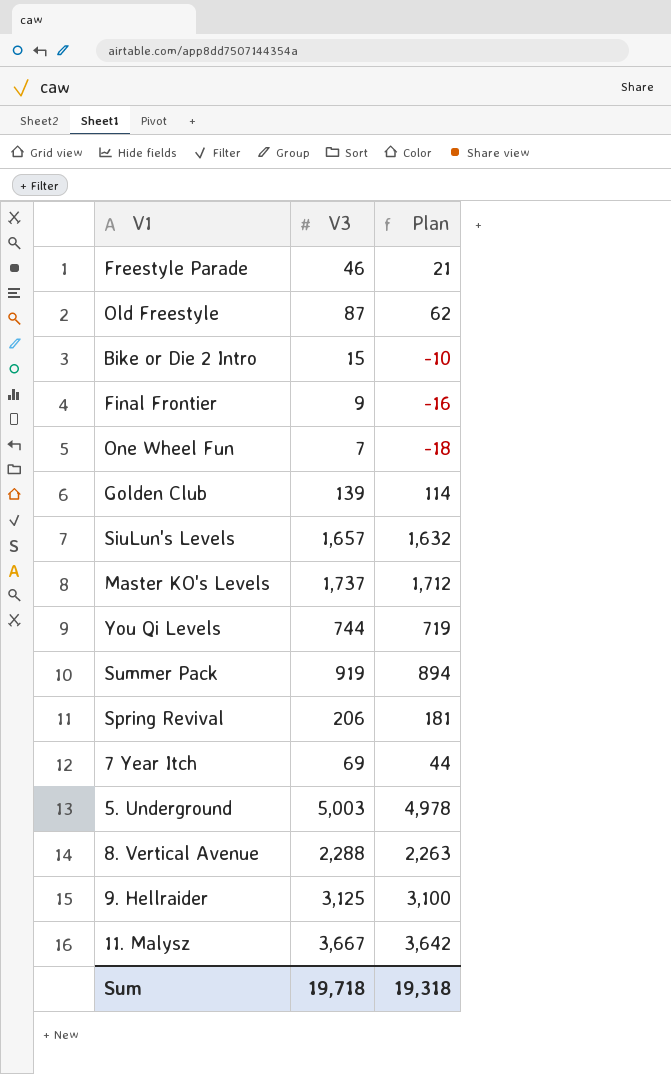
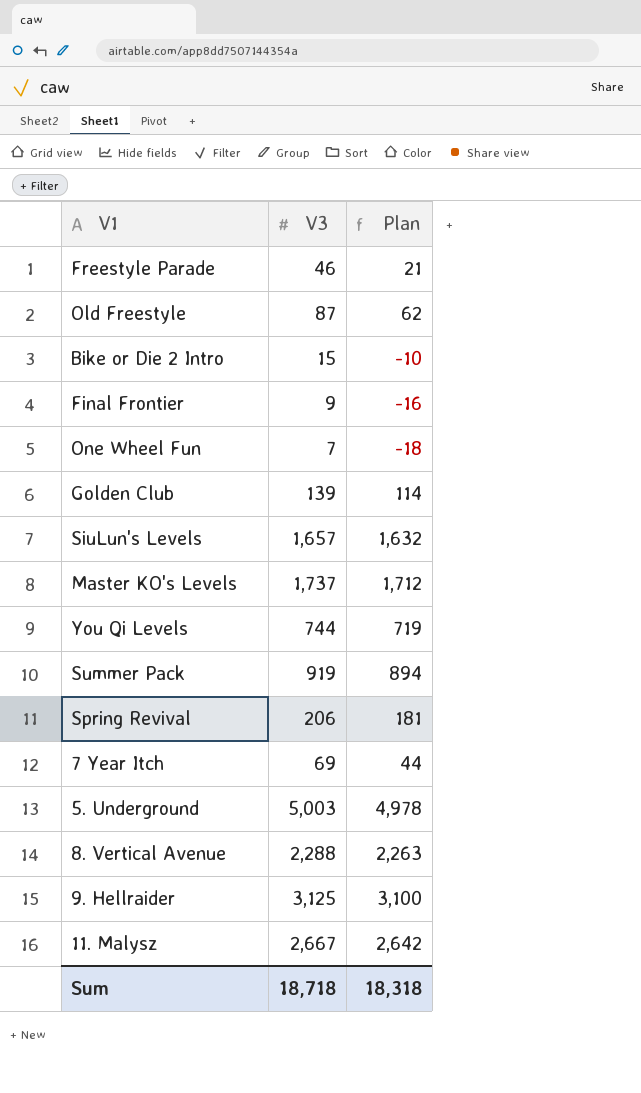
11. Malysz | V3: 3,667 -> 2,667
11. Malysz | Plan: 3,642 -> 2,642
Sum | V3: 19,718 -> 18,718
Sum | Plan: 19,318 -> 18,318

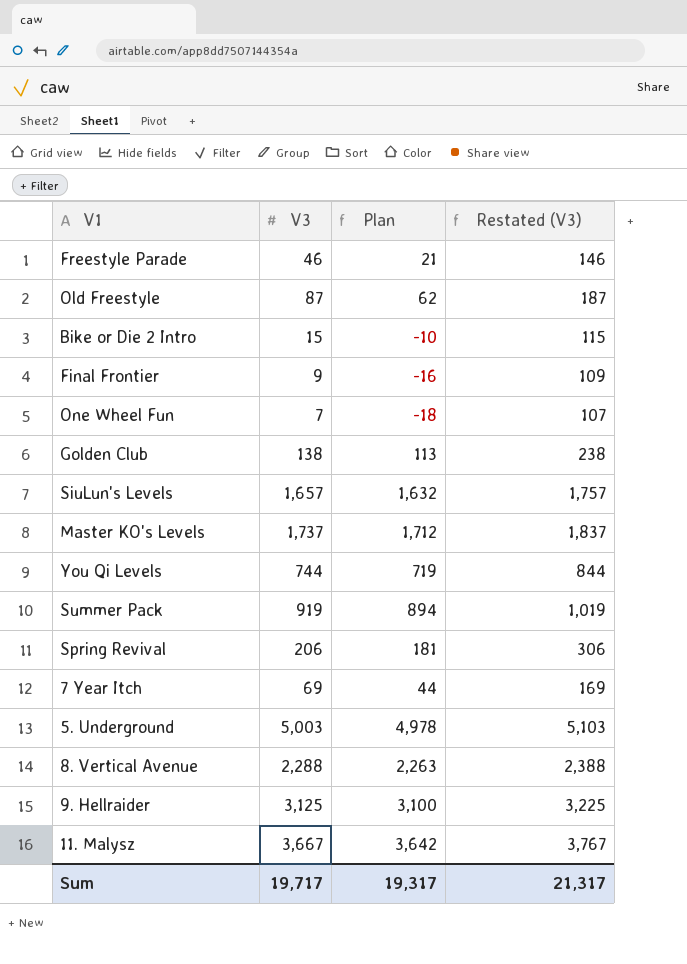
column Restated (V3) | formula: none -> [V3] + 100
Golden Club | V3: 139 -> 138
Golden Club | Plan: 114 -> 113
11. Malysz | V3: 2,667 -> 3,667
11. Malysz | Plan: 2,642 -> 3,642
Sum | V3: 18,718 -> 19,717
Sum | Plan: 18,318 -> 19,317

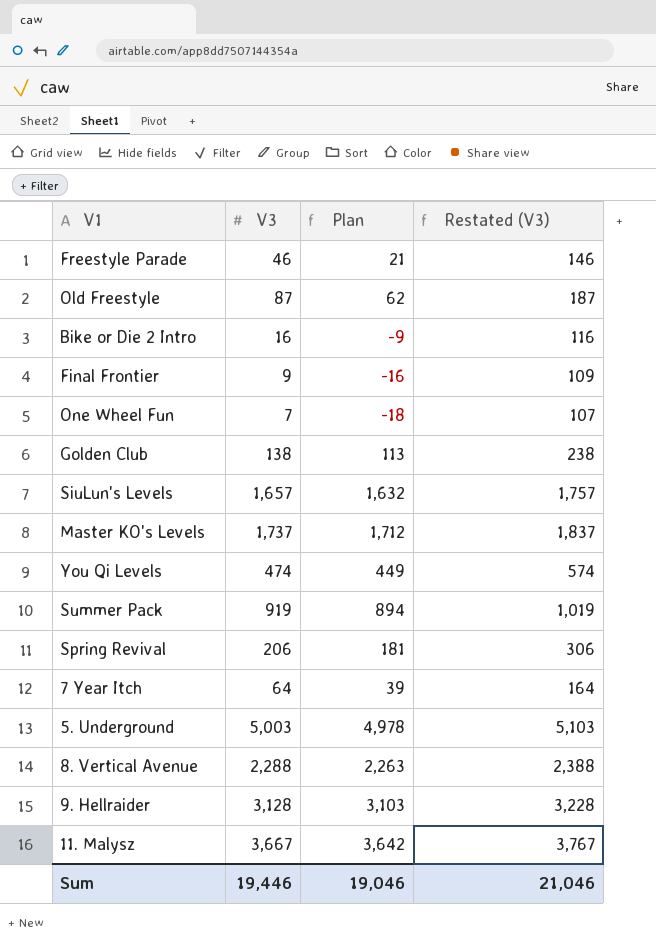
Bike or Die 2 Intro | V3: 15 -> 16
Bike or Die 2 Intro | Plan: -10 -> -9
Bike or Die 2 Intro | Restated (V3): 115 -> 116
You Qi Levels | V3: 744 -> 474
You Qi Levels | Plan: 719 -> 449
You Qi Levels | Restated (V3): 844 -> 574
7 Year Itch | V3: 69 -> 64
7 Year Itch | Plan: 44 -> 39
7 Year Itch | Restated (V3): 169 -> 164
9. Hellraider | V3: 3,125 -> 3,128
9. Hellraider | Plan: 3,100 -> 3,103
9. Hellraider | Restated (V3): 3,225 -> 3,228
Sum | V3: 19,717 -> 19,446
Sum | Plan: 19,317 -> 19,046
Sum | Restated (V3): 21,317 -> 21,046

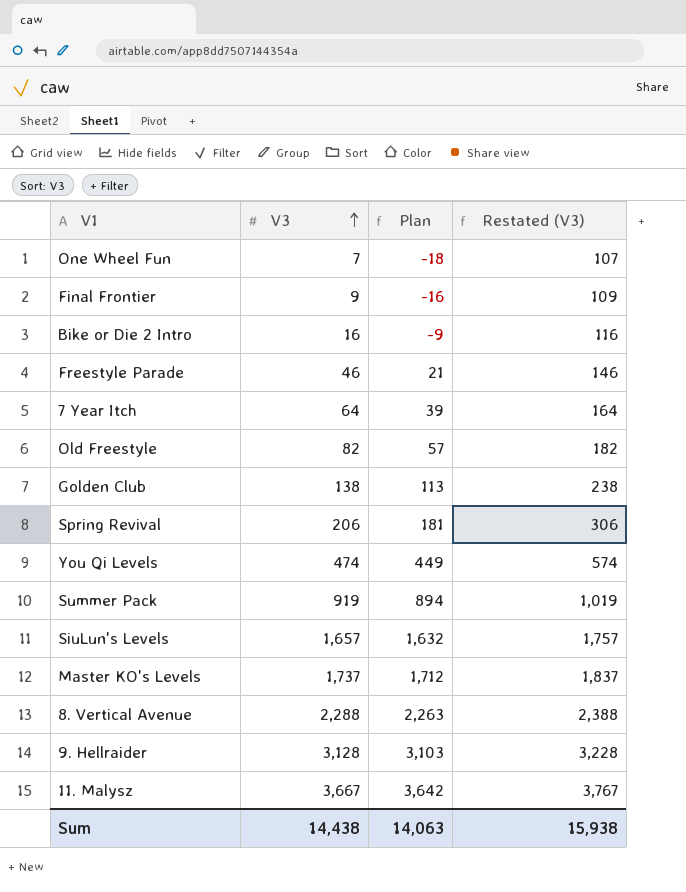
row order: none -> V3 ascending
row 5. Underground: 5,003 | 4,978 | 5,103 -> none
Old Freestyle | V3: 87 -> 82
Old Freestyle | Plan: 62 -> 57
Old Freestyle | Restated (V3): 187 -> 182
Sum | V3: 19,446 -> 14,438
Sum | Plan: 19,046 -> 14,063
Sum | Restated (V3): 21,046 -> 15,938

